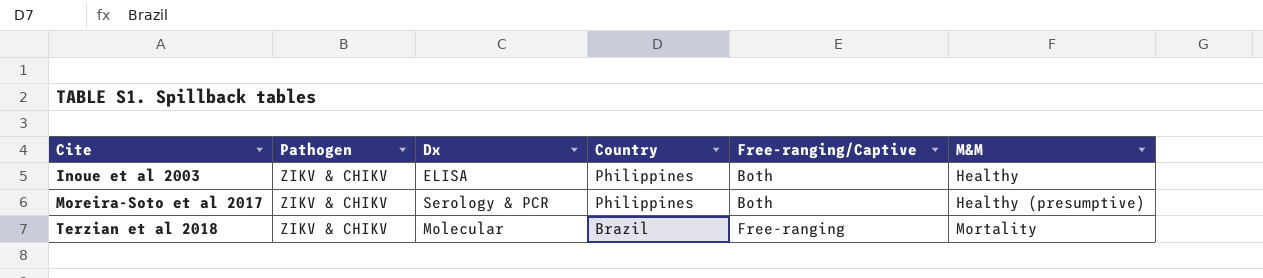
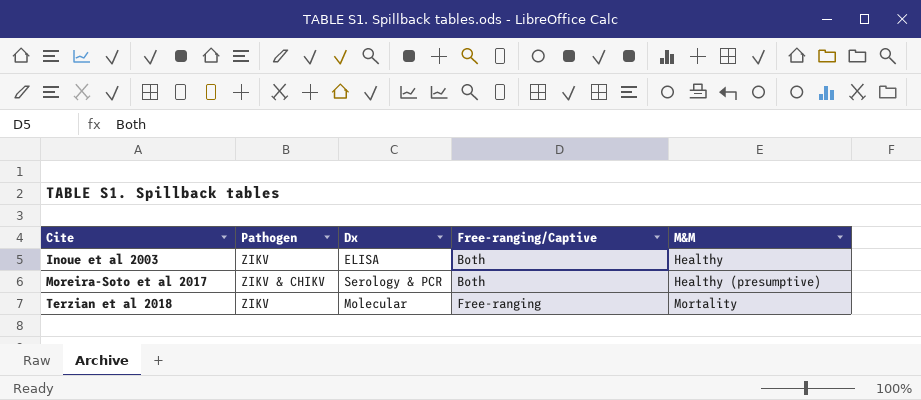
column Country | position: 4 -> none
Inoue et al 2003 | Pathogen: ZIKV & CHIKV -> ZIKV
Terzian et al 2018 | Pathogen: ZIKV & CHIKV -> ZIKV

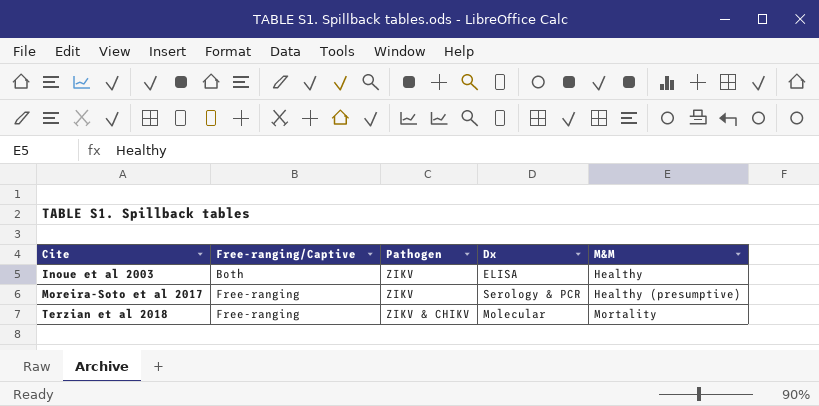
column Free-ranging/Captive | position: 4 -> 2
Moreira-Soto et al 2017 | Free-ranging/Captive: Both -> Free-ranging
Moreira-Soto et al 2017 | Pathogen: ZIKV & CHIKV -> ZIKV
Terzian et al 2018 | Pathogen: ZIKV -> ZIKV & CHIKV

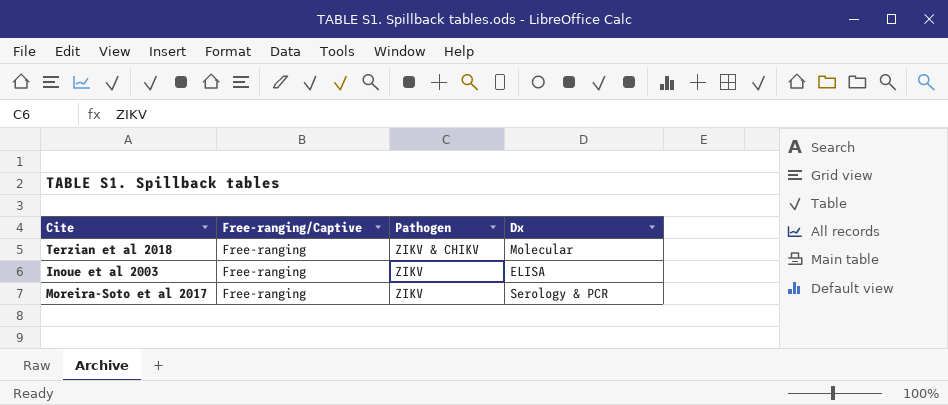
row order: Cite ascending -> Pathogen descending
column M&M | position: 5 -> none
Inoue et al 2003 | Free-ranging/Captive: Both -> Free-ranging

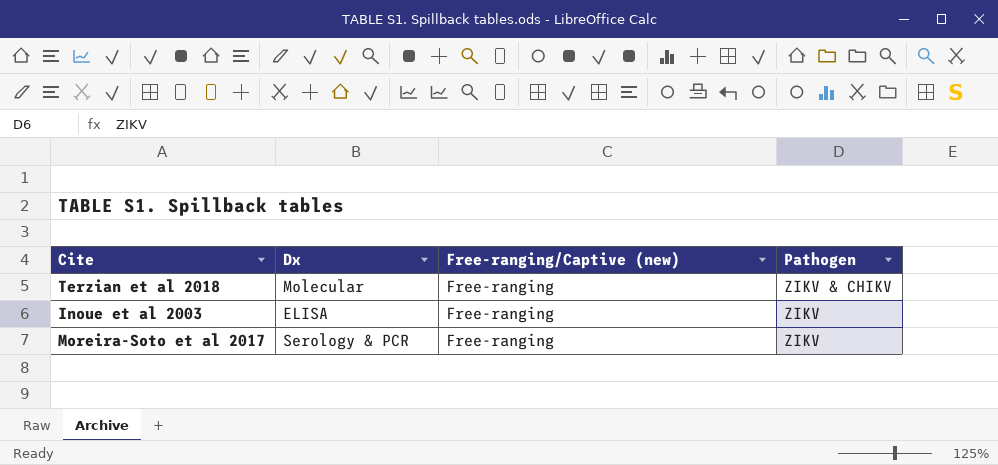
column Dx | position: 4 -> 2
column name: Free-ranging/Captive -> Free-ranging/Captive (new)

